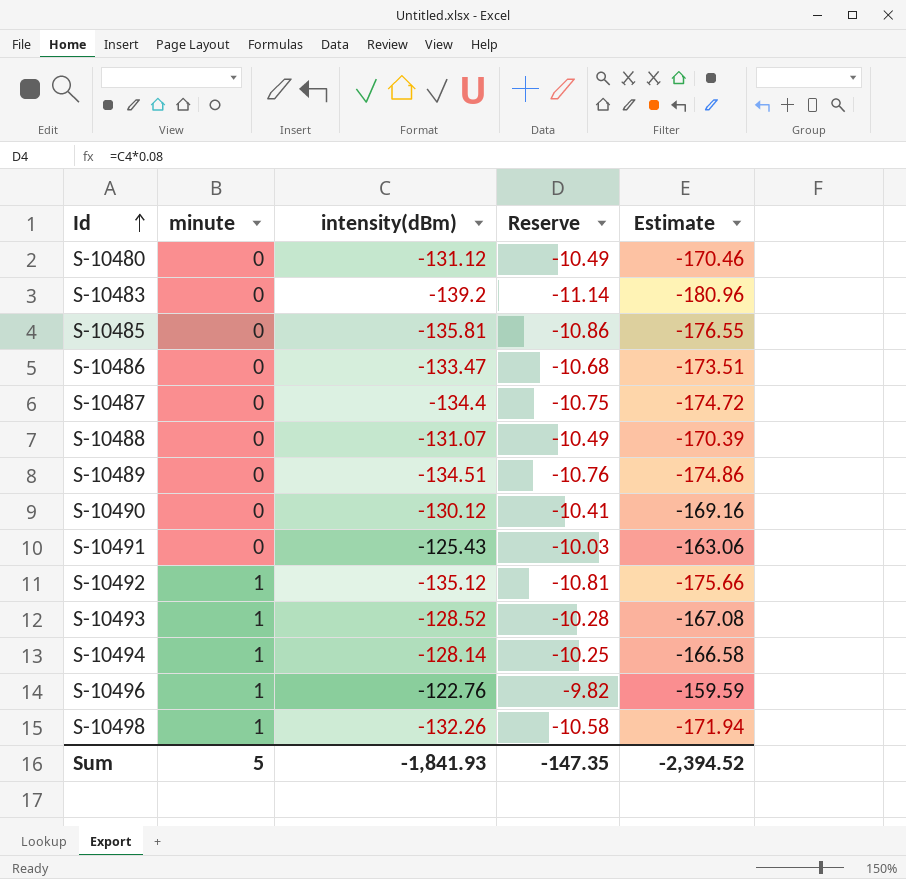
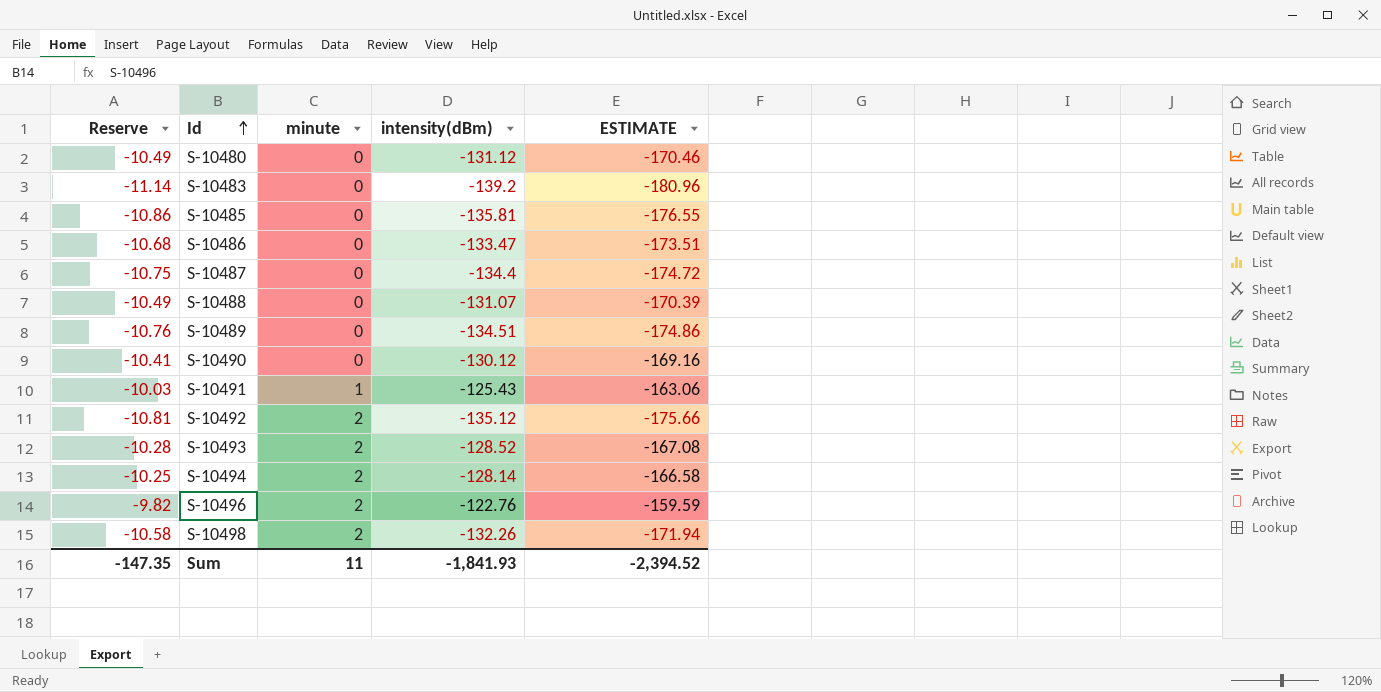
column Reserve | position: 4 -> 1
column name: Estimate -> ESTIMATE
S-10491 | minute: 0 -> 1
S-10492 | minute: 1 -> 2
S-10493 | minute: 1 -> 2
S-10494 | minute: 1 -> 2
S-10496 | minute: 1 -> 2
S-10498 | minute: 1 -> 2
Sum | minute: 5 -> 11

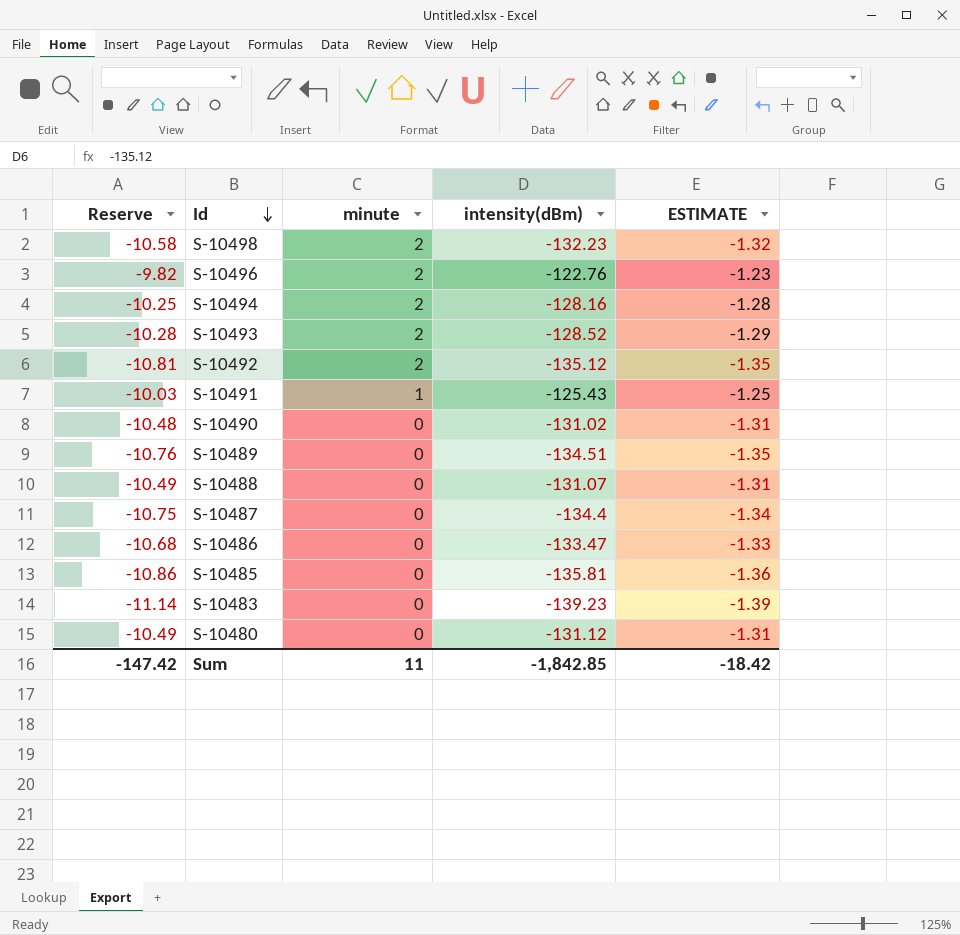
row order: Id ascending -> Id descending
column ESTIMATE | formula: [intensity(dBm)] * 1.3 -> [intensity(dBm)] * 0.01
S-10498 | intensity(dBm): -132.26 -> -132.23
S-10494 | intensity(dBm): -128.14 -> -128.16
S-10490 | Reserve: -10.41 -> -10.48
S-10490 | intensity(dBm): -130.12 -> -131.02
S-10483 | intensity(dBm): -139.2 -> -139.23
Sum | Reserve: -147.35 -> -147.42
Sum | intensity(dBm): -1,841.93 -> -1,842.85
Sum | ESTIMATE: -2,394.52 -> -18.42

